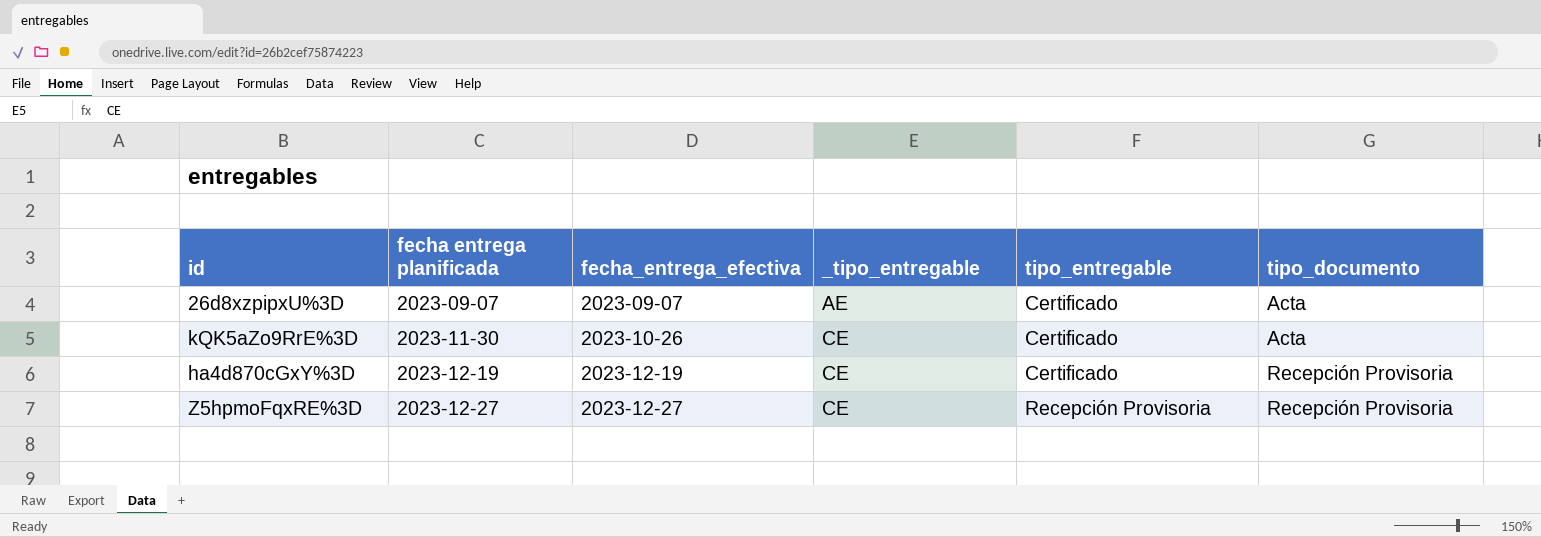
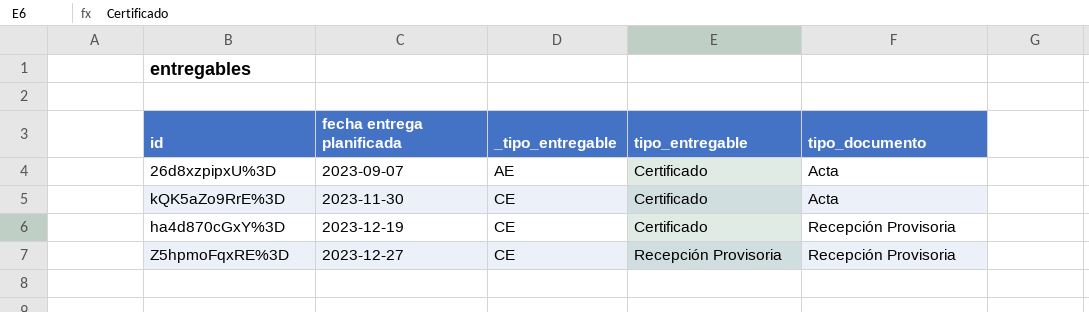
column fecha_entrega_efectiva | position: 3 -> none

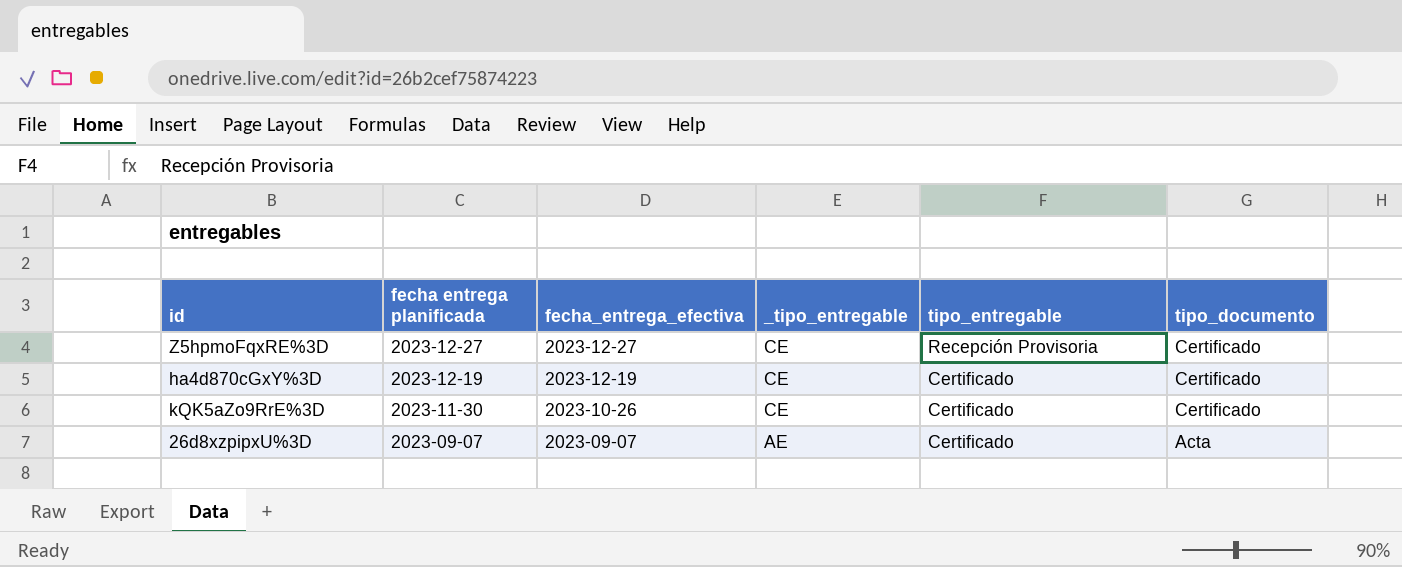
row order: fecha entrega planificada ascending -> fecha entrega planificada descending
column fecha_entrega_efectiva | position: none -> 3
Z5hpmoFqxRE%3D | tipo_documento: Recepción Provisoria -> Certificado
ha4d870cGxY%3D | tipo_documento: Recepción Provisoria -> Certificado
kQK5aZo9RrE%3D | tipo_documento: Acta -> Certificado

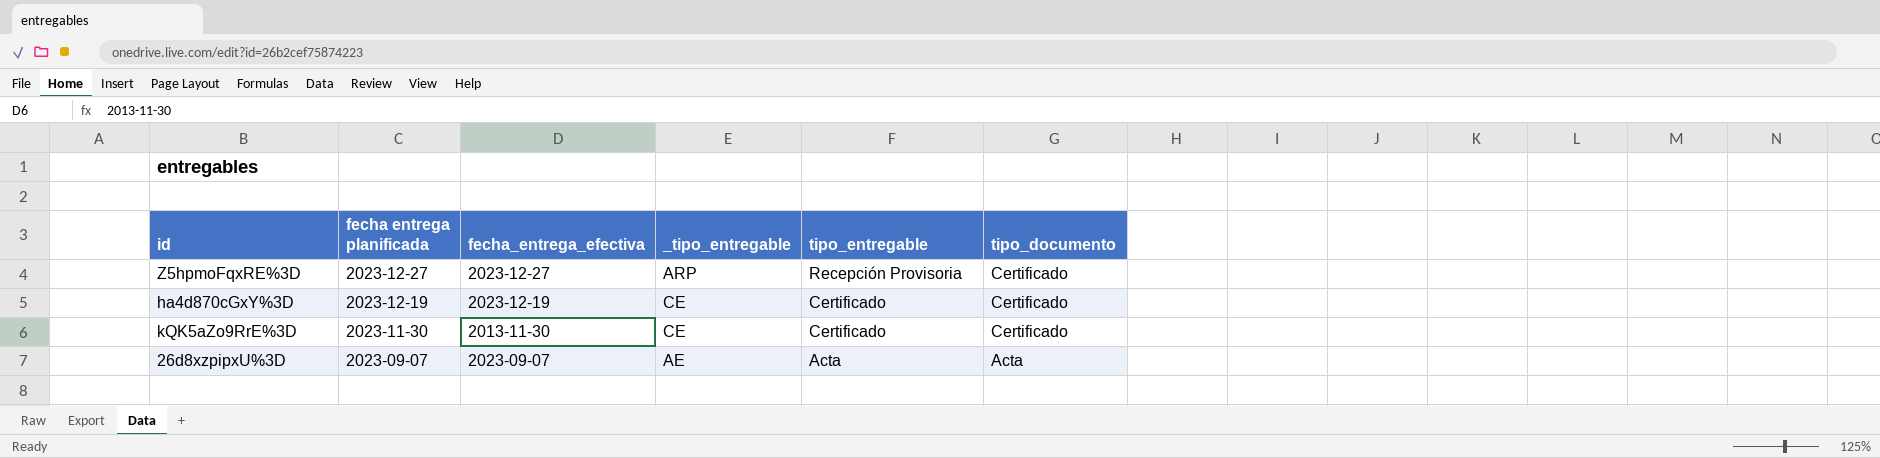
Z5hpmoFqxRE%3D | _tipo_entregable: CE -> ARP
kQK5aZo9RrE%3D | fecha_entrega_efectiva: 2023-10-26 -> 2013-11-30
26d8xzpipxU%3D | tipo_entregable: Certificado -> Acta

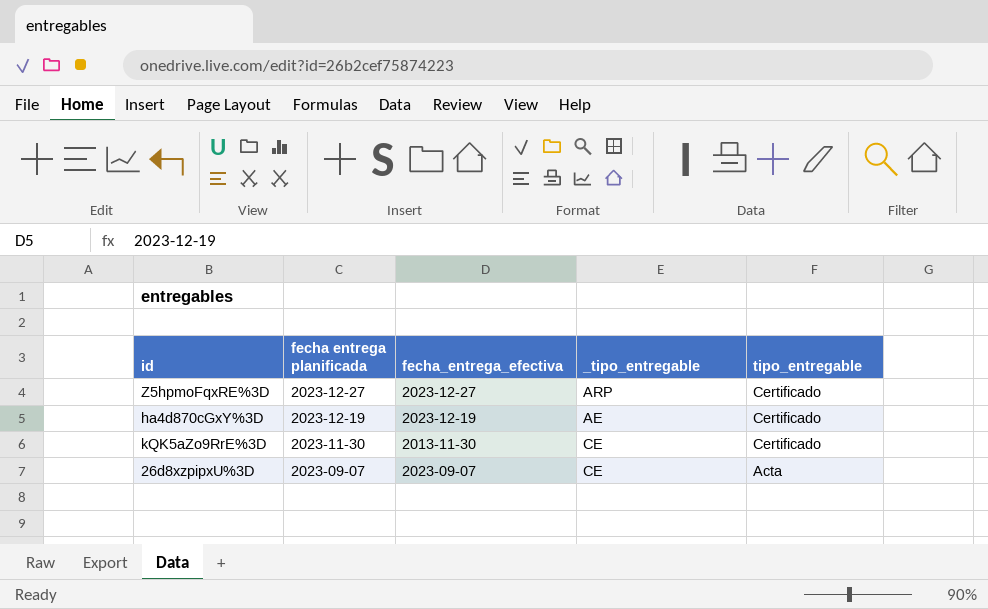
column tipo_documento | position: 6 -> none
Z5hpmoFqxRE%3D | tipo_entregable: Recepción Provisoria -> Certificado
ha4d870cGxY%3D | _tipo_entregable: CE -> AE
26d8xzpipxU%3D | _tipo_entregable: AE -> CE

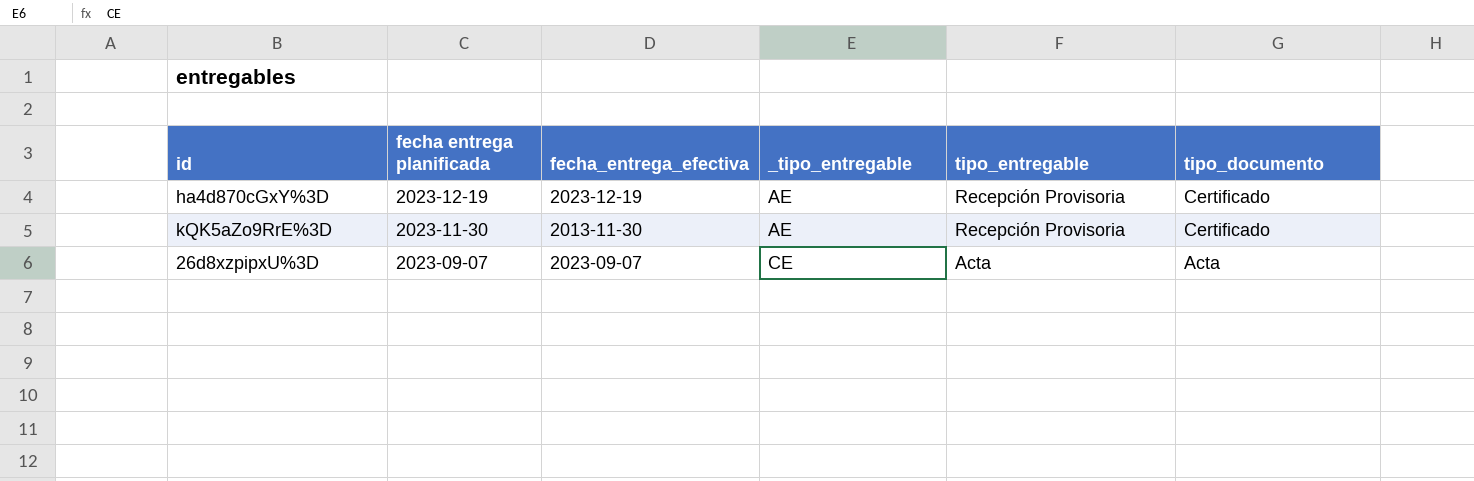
column tipo_documento | position: none -> 6
row Z5hpmoFqxRE%3D: 2023-12-27 | 2023-12-27 | ARP | Certificado -> none
ha4d870cGxY%3D | tipo_entregable: Certificado -> Recepción Provisoria
kQK5aZo9RrE%3D | _tipo_entregable: CE -> AE
kQK5aZo9RrE%3D | tipo_entregable: Certificado -> Recepción Provisoria

